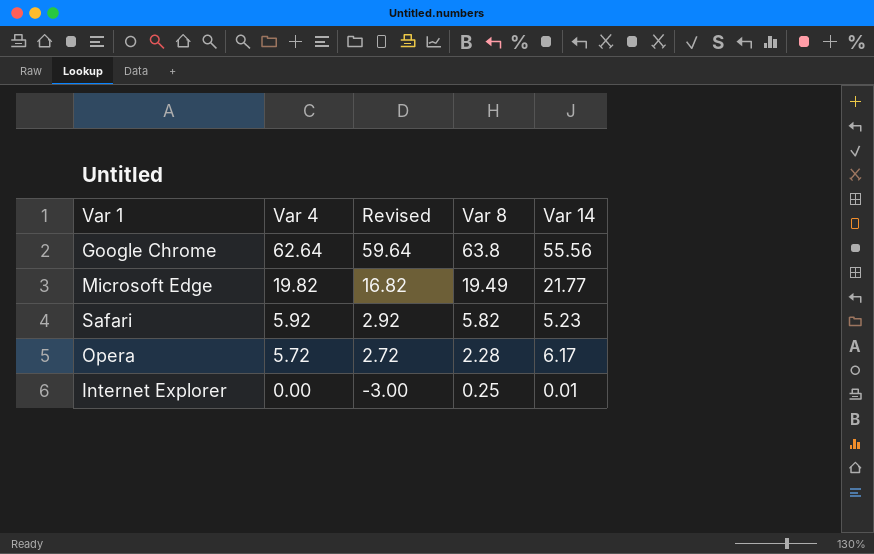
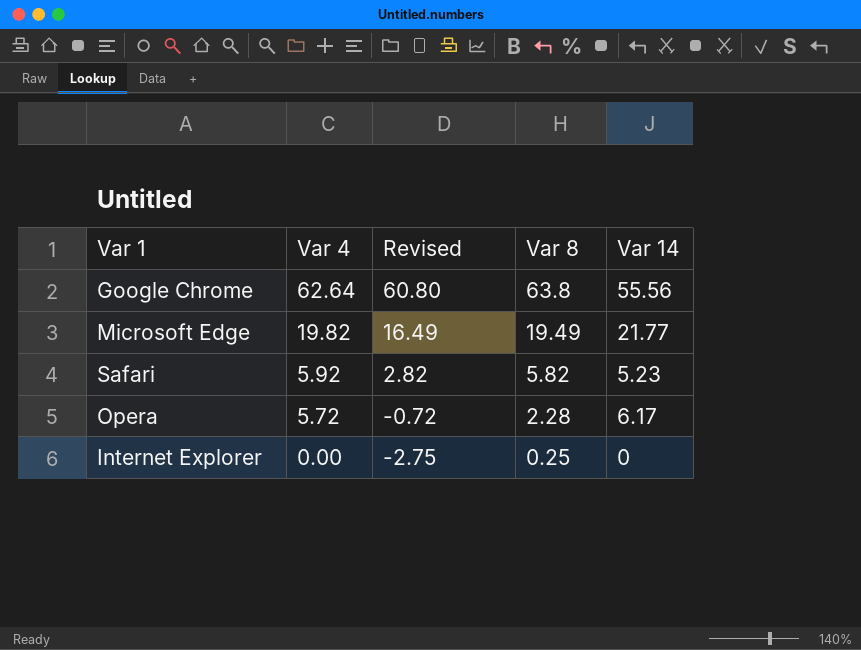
column Revised | formula: [Var 4] - 3 -> [Var 8] - 3
Internet Explorer | Var 14: 0.01 -> 0

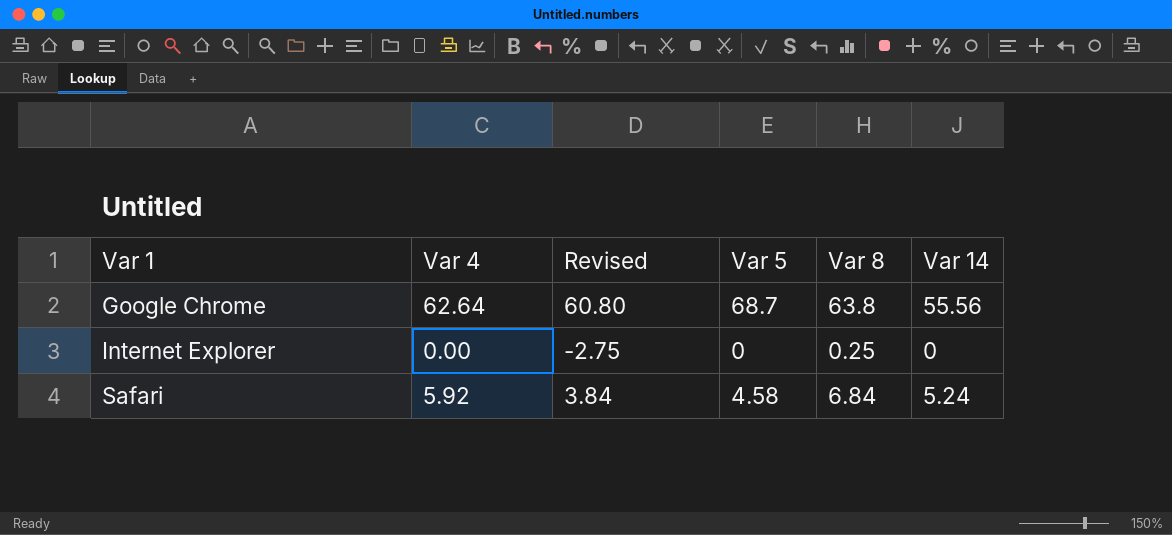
row order: Var 4 descending -> Var 1 ascending
column Var 5 | position: none -> 4
row Microsoft Edge: 19.82 | 16.49 | 19.49 | 21.77 -> none
row Opera: 5.72 | -0.72 | 2.28 | 6.17 -> none
Safari | Revised: 2.82 -> 3.84
Safari | Var 8: 5.82 -> 6.84
Safari | Var 14: 5.23 -> 5.24

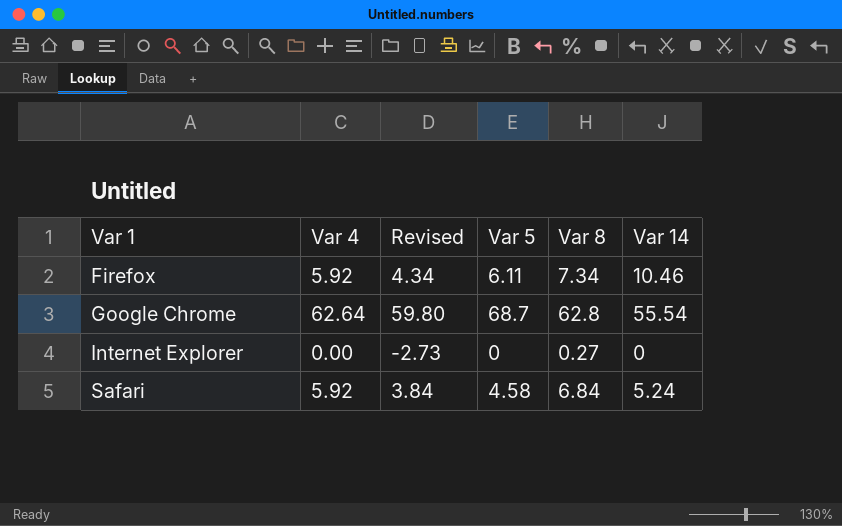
row Firefox: none -> 5.92 | 4.34 | 6.11 | 7.34 | 10.46
Google Chrome | Revised: 60.80 -> 59.80
Google Chrome | Var 8: 63.8 -> 62.8
Google Chrome | Var 14: 55.56 -> 55.54
Internet Explorer | Revised: -2.75 -> -2.73
Internet Explorer | Var 8: 0.25 -> 0.27

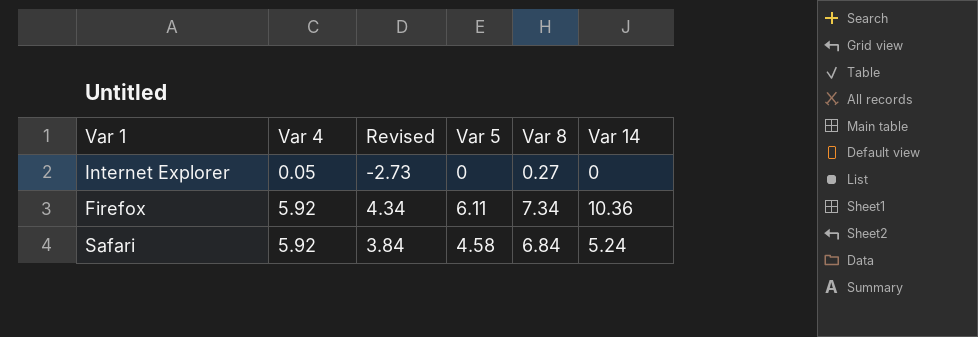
row order: Var 1 ascending -> Var 4 ascending
row Google Chrome: 62.64 | 59.80 | 68.7 | 62.8 | 55.54 -> none
Internet Explorer | Var 4: 0.00 -> 0.05
Firefox | Var 14: 10.46 -> 10.36

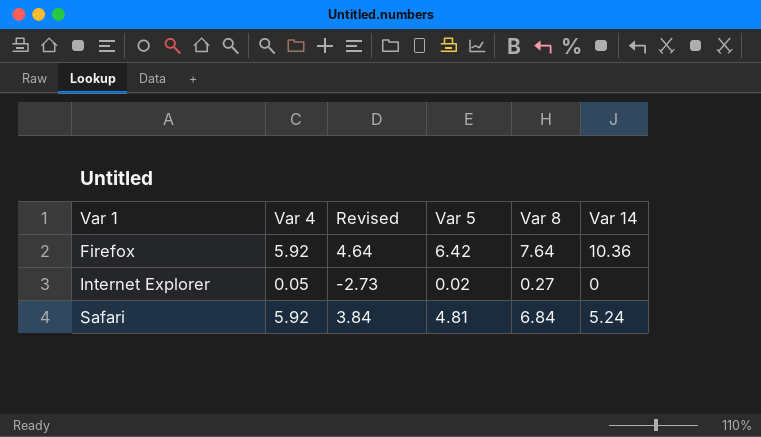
row order: Var 4 ascending -> Var 1 ascending
Firefox | Revised: 4.34 -> 4.64
Firefox | Var 5: 6.11 -> 6.42
Firefox | Var 8: 7.34 -> 7.64
Internet Explorer | Var 5: 0 -> 0.02
Safari | Var 5: 4.58 -> 4.81

